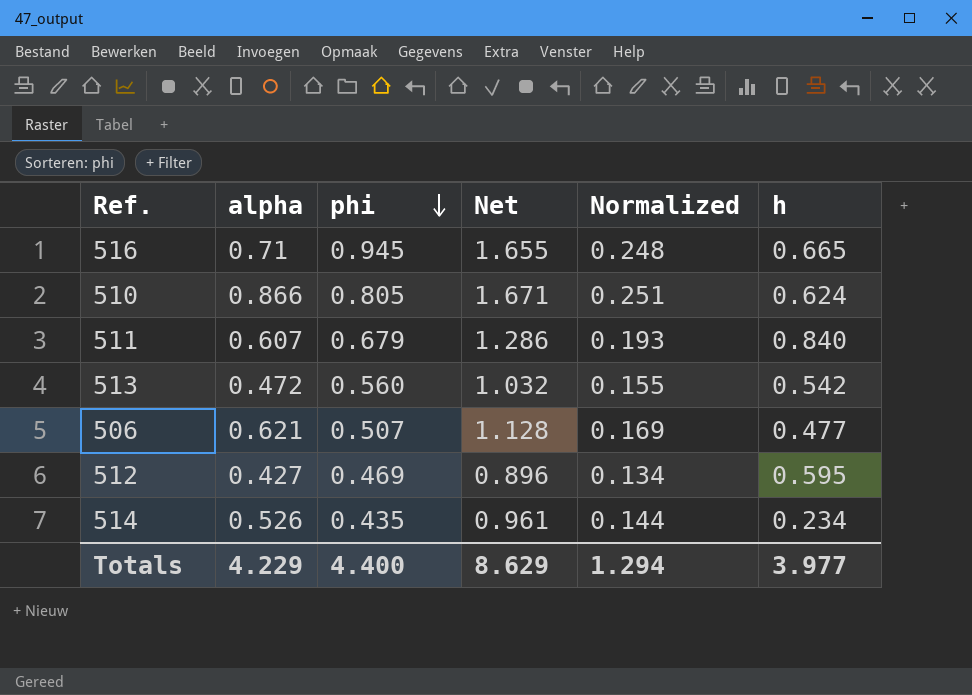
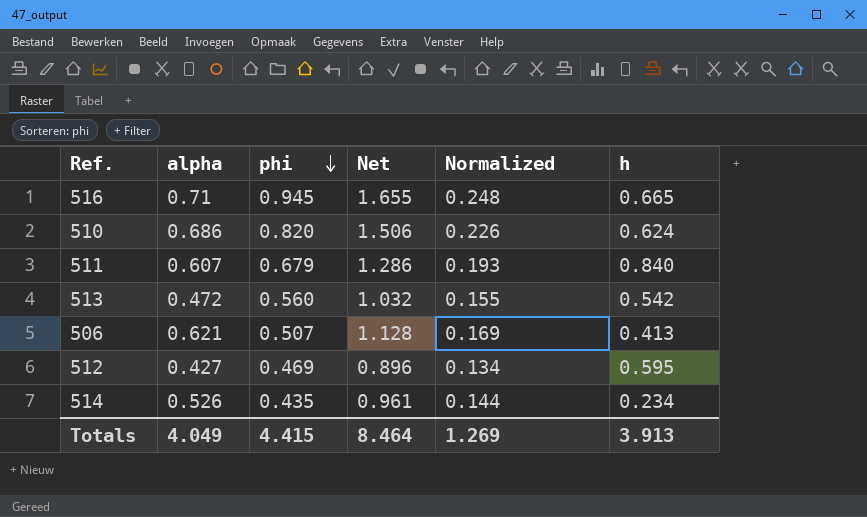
510 | alpha: 0.866 -> 0.686
510 | phi: 0.805 -> 0.820
510 | Net: 1.671 -> 1.506
510 | Normalized: 0.251 -> 0.226
506 | h: 0.477 -> 0.413
Totals | alpha: 4.229 -> 4.049
Totals | phi: 4.400 -> 4.415
Totals | Net: 8.629 -> 8.464
Totals | Normalized: 1.294 -> 1.269
Totals | h: 3.977 -> 3.913

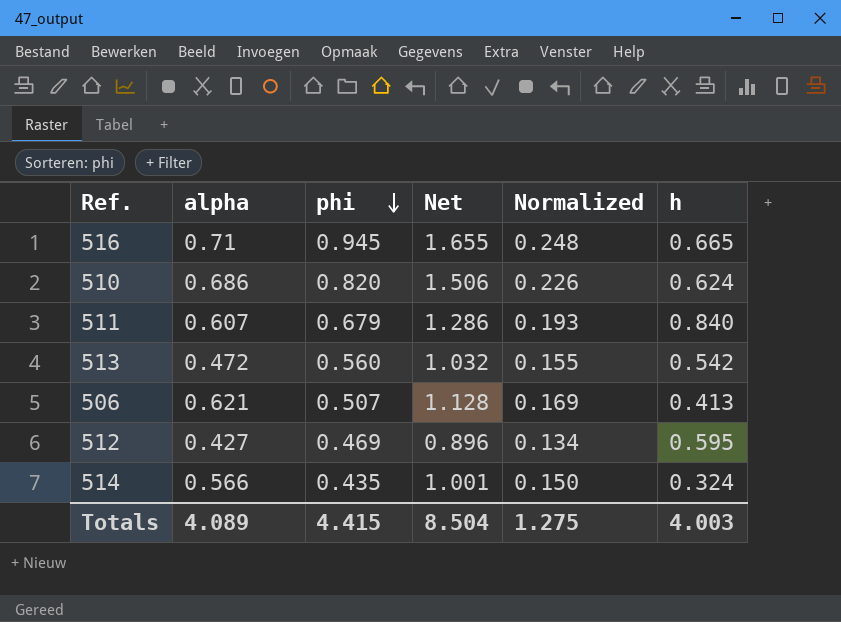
514 | alpha: 0.526 -> 0.566
514 | Net: 0.961 -> 1.001
514 | Normalized: 0.144 -> 0.150
514 | h: 0.234 -> 0.324
Totals | alpha: 4.049 -> 4.089
Totals | Net: 8.464 -> 8.504
Totals | Normalized: 1.269 -> 1.275
Totals | h: 3.913 -> 4.003

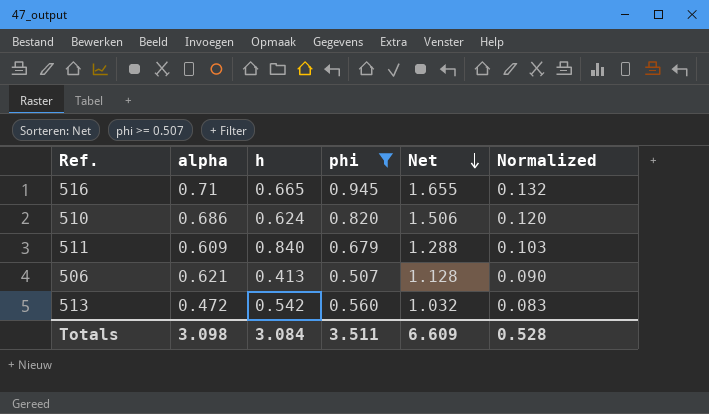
filter: none -> phi >= 0.507
row order: phi descending -> Net descending
column h | position: 6 -> 3
column Normalized | formula: [Net] * 0.15 -> [Net] * 0.08
511 | alpha: 0.607 -> 0.609
511 | Net: 1.286 -> 1.288
Totals | alpha: 4.089 -> 3.098
Totals | h: 4.003 -> 3.084
Totals | phi: 4.415 -> 3.511
Totals | Net: 8.504 -> 6.609
Totals | Normalized: 1.275 -> 0.528

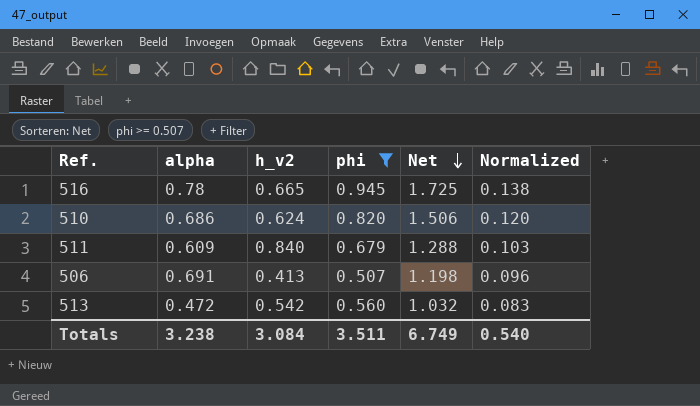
column name: h -> h_v2
516 | alpha: 0.71 -> 0.78
516 | Net: 1.655 -> 1.725
516 | Normalized: 0.132 -> 0.138
506 | alpha: 0.621 -> 0.691
506 | Net: 1.128 -> 1.198
506 | Normalized: 0.090 -> 0.096
Totals | alpha: 3.098 -> 3.238
Totals | Net: 6.609 -> 6.749
Totals | Normalized: 0.528 -> 0.540

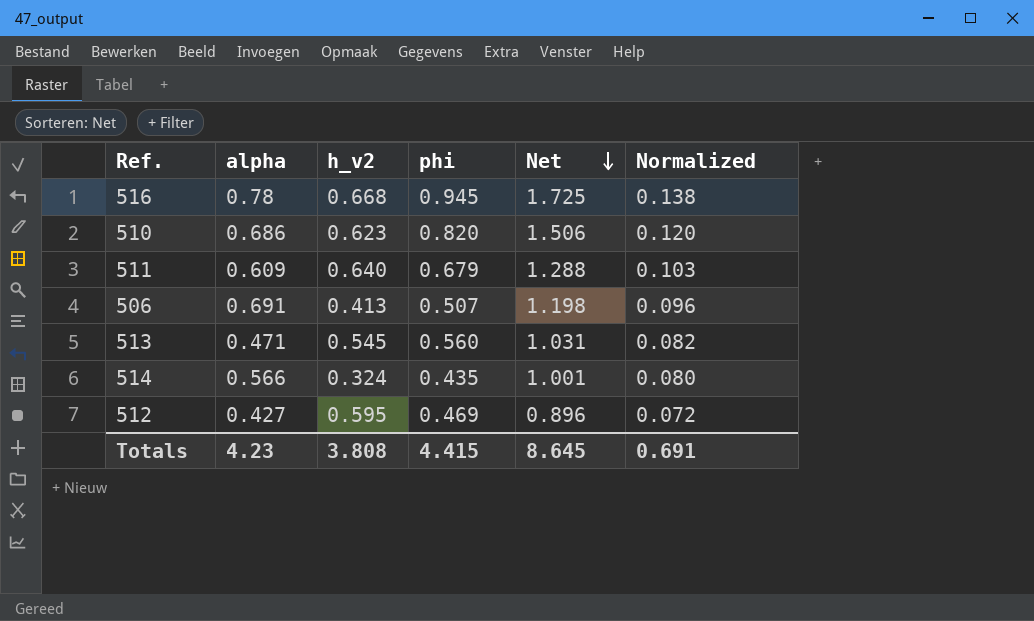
filter: phi >= 0.507 -> none
516 | h_v2: 0.665 -> 0.668
510 | h_v2: 0.624 -> 0.623
511 | h_v2: 0.840 -> 0.640
513 | alpha: 0.472 -> 0.471
513 | h_v2: 0.542 -> 0.545
513 | Net: 1.032 -> 1.031
513 | Normalized: 0.083 -> 0.082
Totals | alpha: 3.238 -> 4.23
Totals | h_v2: 3.084 -> 3.808
Totals | phi: 3.511 -> 4.415
Totals | Net: 6.749 -> 8.645
Totals | Normalized: 0.540 -> 0.691

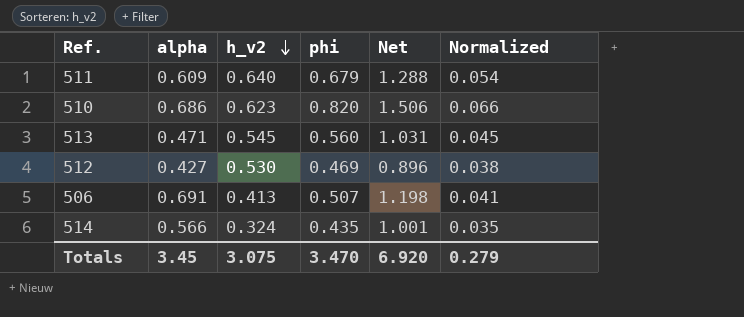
row order: Net descending -> h_v2 descending
column Normalized | formula: [Net] * 0.08 -> [phi] * 0.08
row 516: 0.78 | 0.668 | 0.945 | 1.725 | 0.138 -> none
512 | h_v2: 0.595 -> 0.530
Totals | alpha: 4.23 -> 3.45
Totals | h_v2: 3.808 -> 3.075
Totals | phi: 4.415 -> 3.470
Totals | Net: 8.645 -> 6.920
Totals | Normalized: 0.691 -> 0.279

